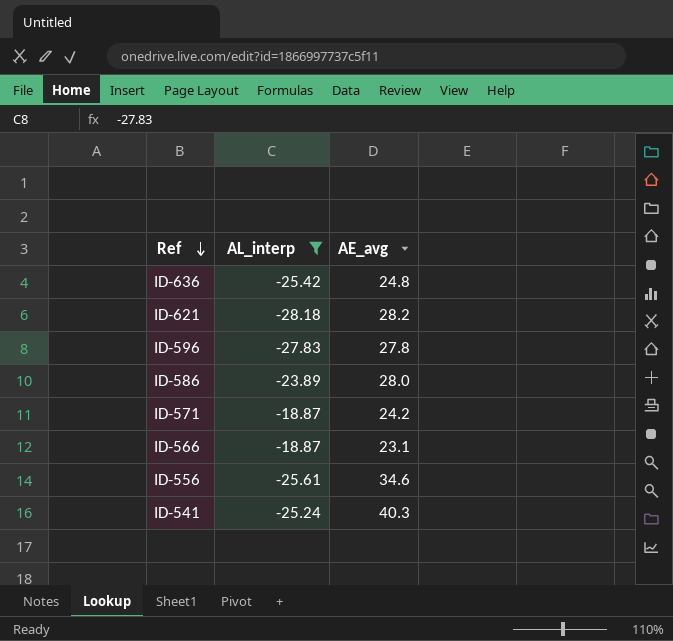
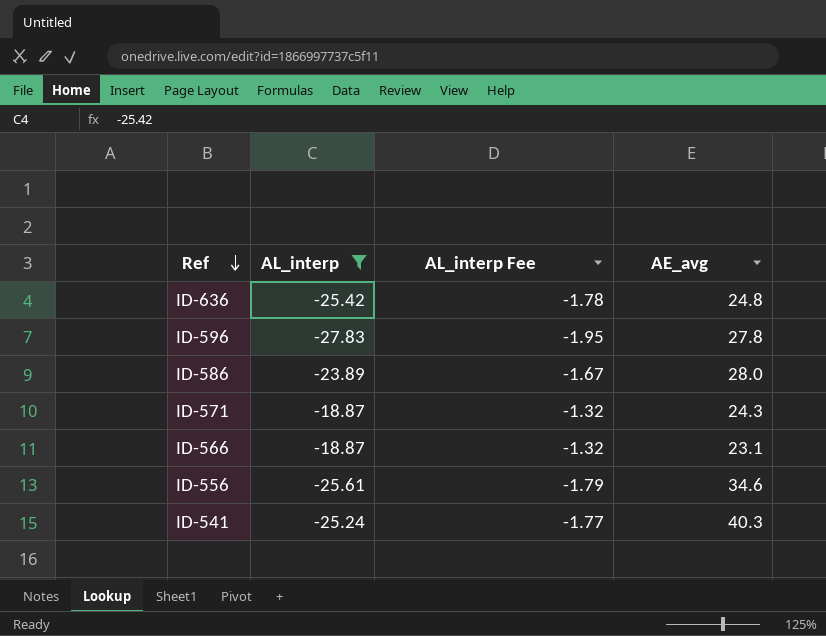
column AL_interp Fee | formula: none -> [AL_interp] * 0.07
row ID-621: -28.18 | 28.2 -> none
ID-571 | AE_avg: 24.2 -> 24.3

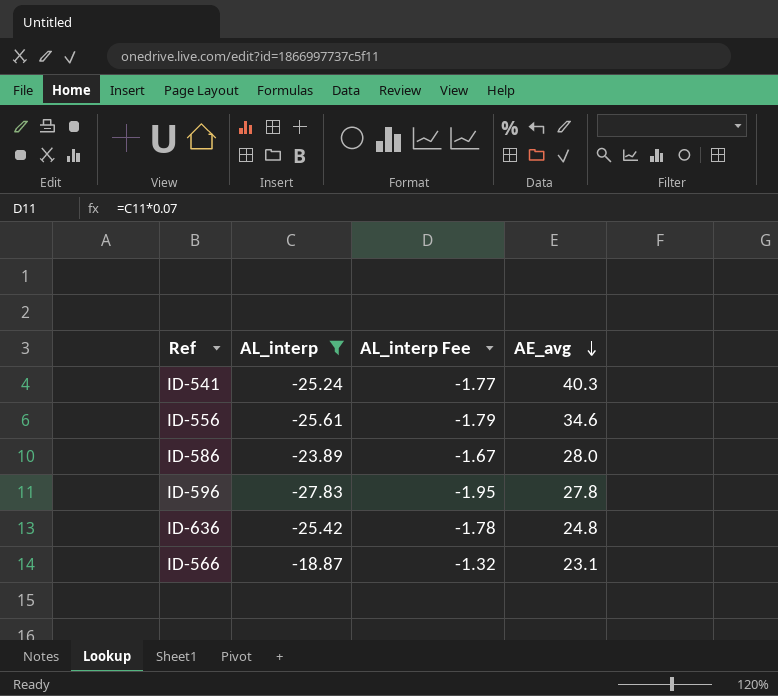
row order: Ref descending -> AE_avg descending
row ID-571: -18.87 | -1.32 | 24.3 -> none

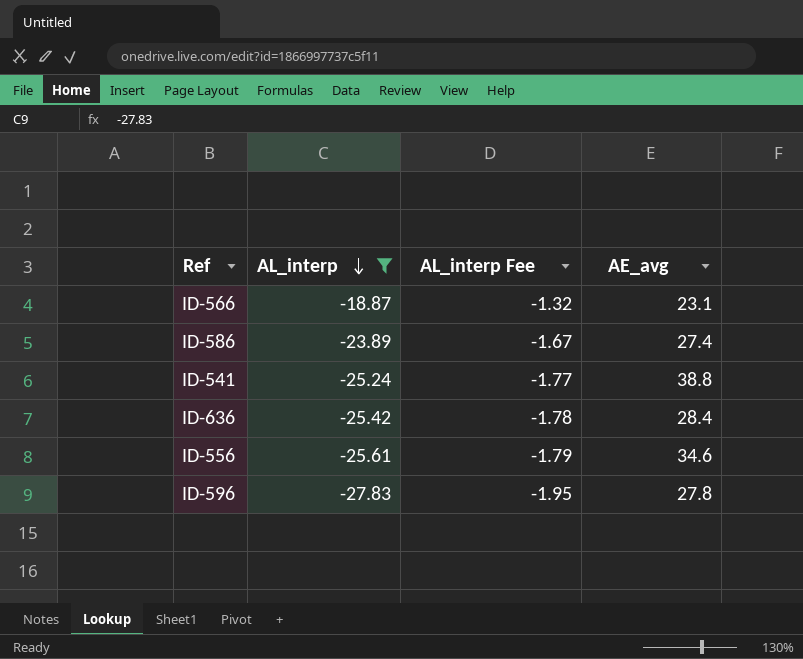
row order: AE_avg descending -> AL_interp descending
ID-586 | AE_avg: 28.0 -> 27.4
ID-541 | AE_avg: 40.3 -> 38.8
ID-636 | AE_avg: 24.8 -> 28.4

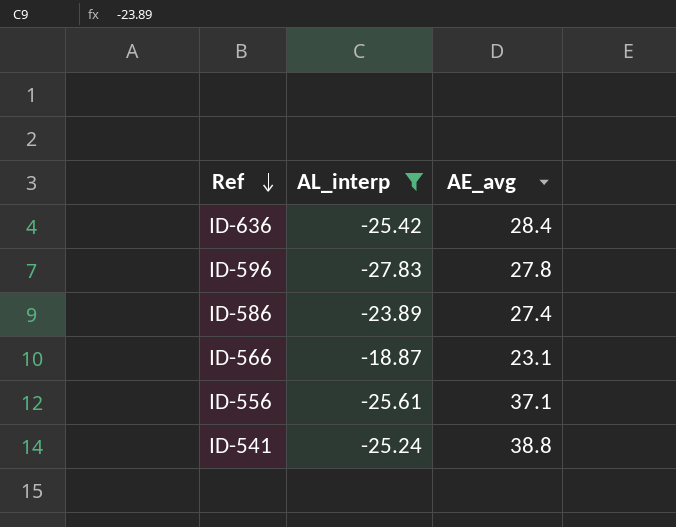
row order: AL_interp descending -> Ref descending
column AL_interp Fee | formula: [AL_interp] * 0.07 -> none
ID-556 | AE_avg: 34.6 -> 37.1

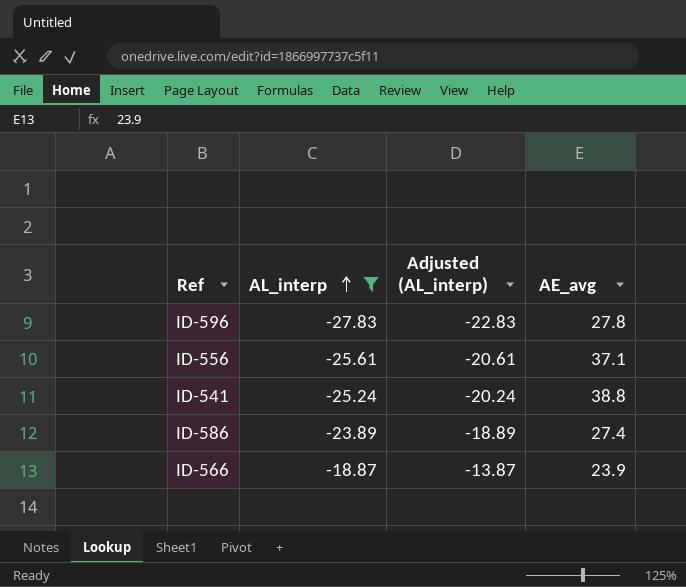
row order: Ref descending -> AL_interp ascending
column Adjusted (AL_interp) | formula: none -> [AL_interp] + 5
row ID-636: -25.42 | 28.4 -> none
ID-566 | AE_avg: 23.1 -> 23.9

